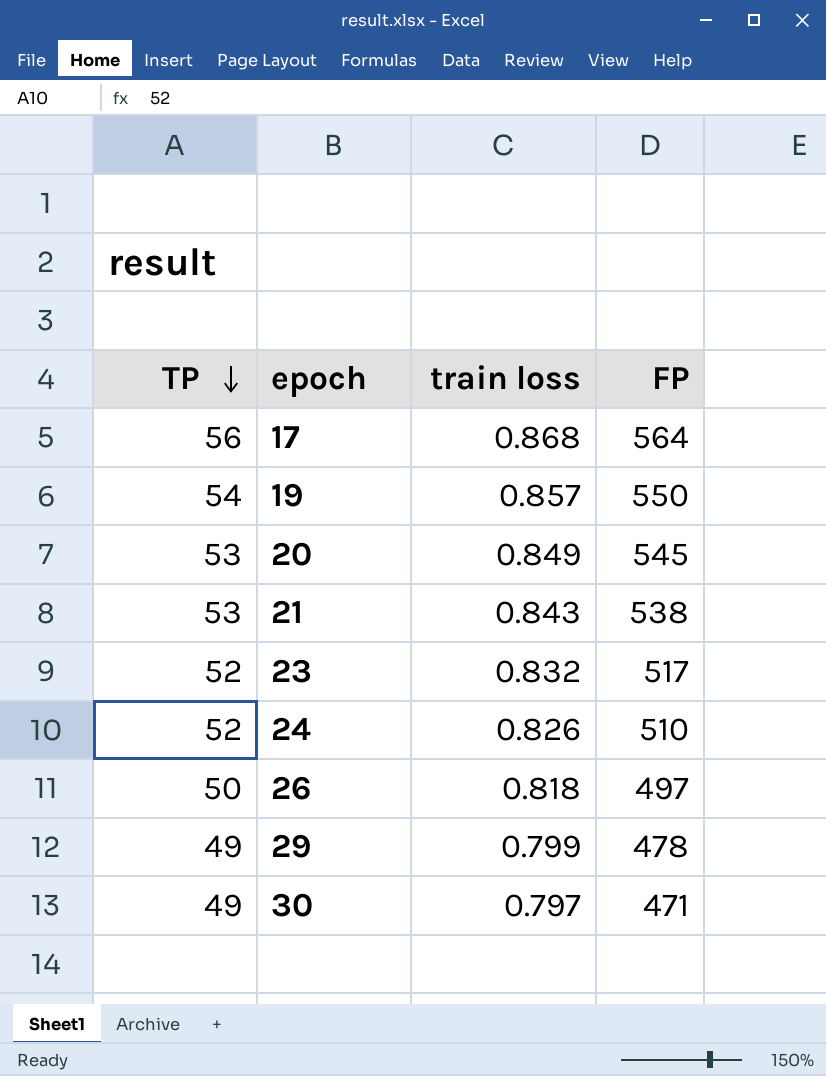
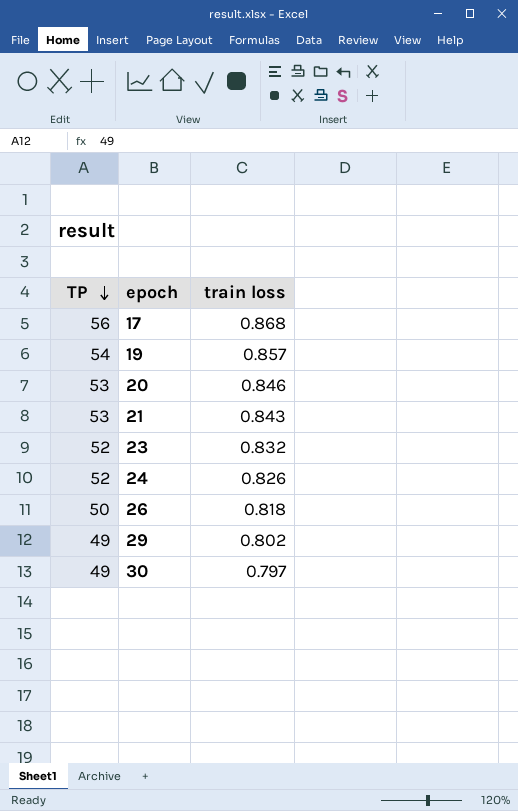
column FP | position: 4 -> none
20 | train loss: 0.849 -> 0.846
29 | train loss: 0.799 -> 0.802

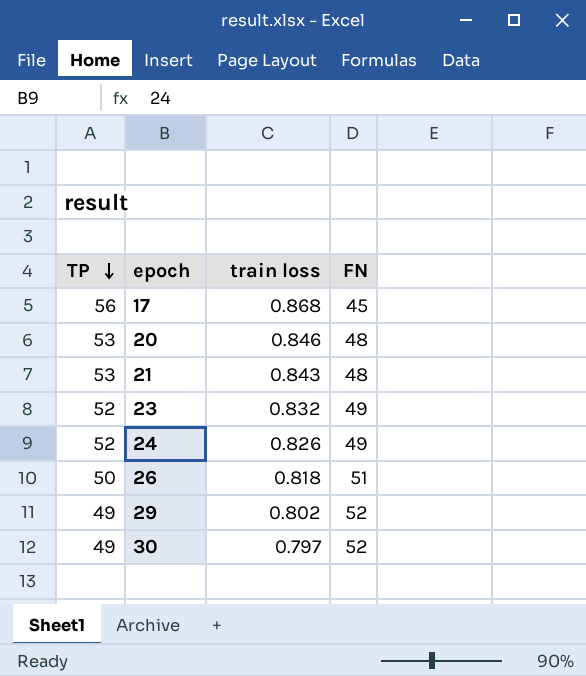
column FN | position: none -> 4
row 19: 54 | 0.857 -> none

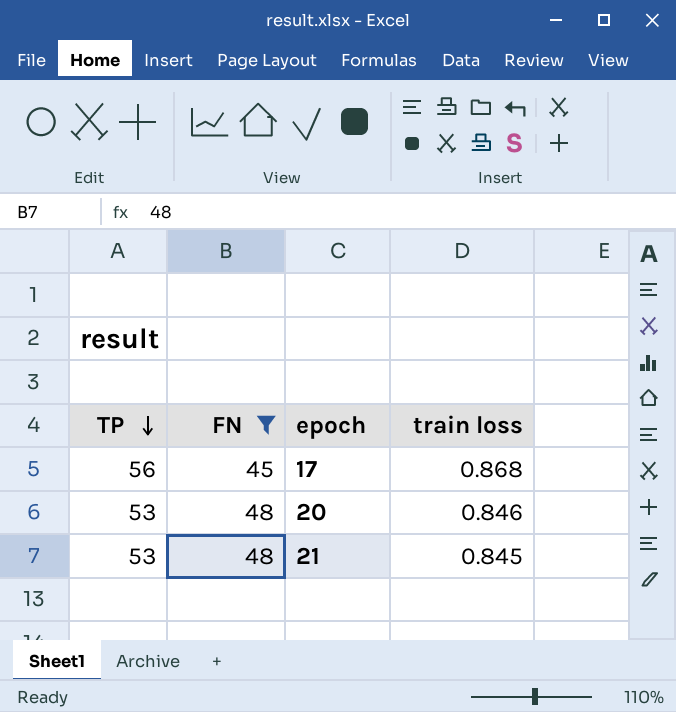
filter: none -> FN <= 48
column FN | position: 4 -> 2
21 | train loss: 0.843 -> 0.845

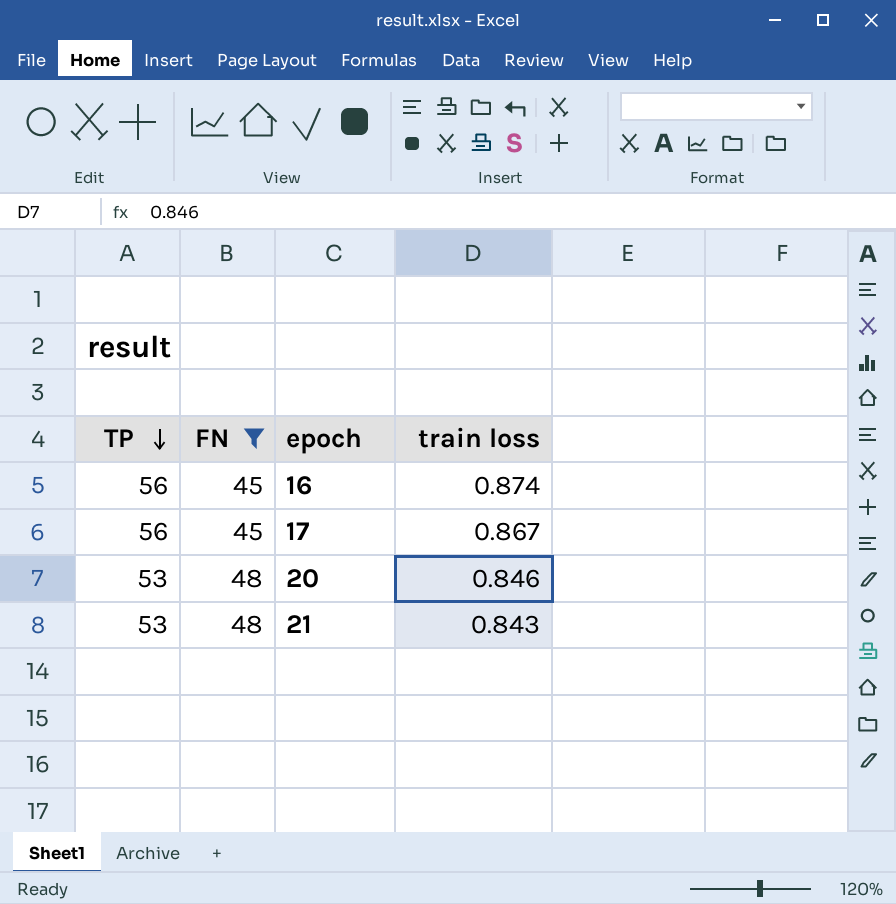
row 16: none -> 56 | 45 | 0.874
17 | train loss: 0.868 -> 0.867
21 | train loss: 0.845 -> 0.843

